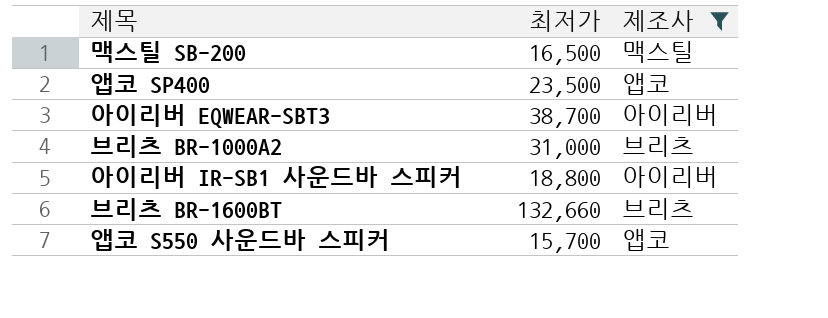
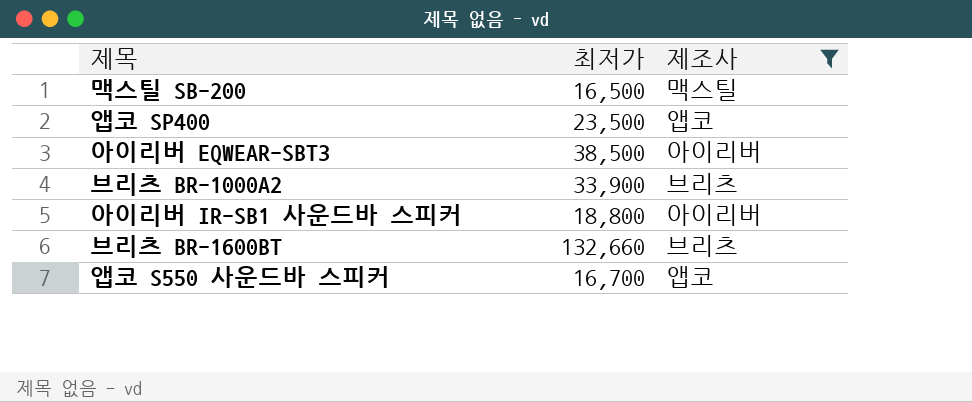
아이리버 EQWEAR-SBT3 | 최저가: 38,700 -> 38,500
브리츠 BR-1000A2 | 최저가: 31,000 -> 33,900
앱코 S550 사운드바 스피커 | 최저가: 15,700 -> 16,700

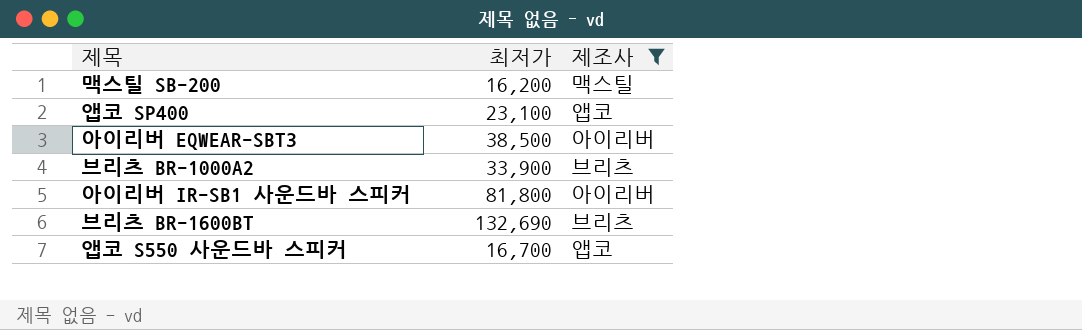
맥스틸 SB-200 | 최저가: 16,500 -> 16,200
앱코 SP400 | 최저가: 23,500 -> 23,100
아이리버 IR-SB1 사운드바 스피커 | 최저가: 18,800 -> 81,800
브리츠 BR-1600BT | 최저가: 132,660 -> 132,690

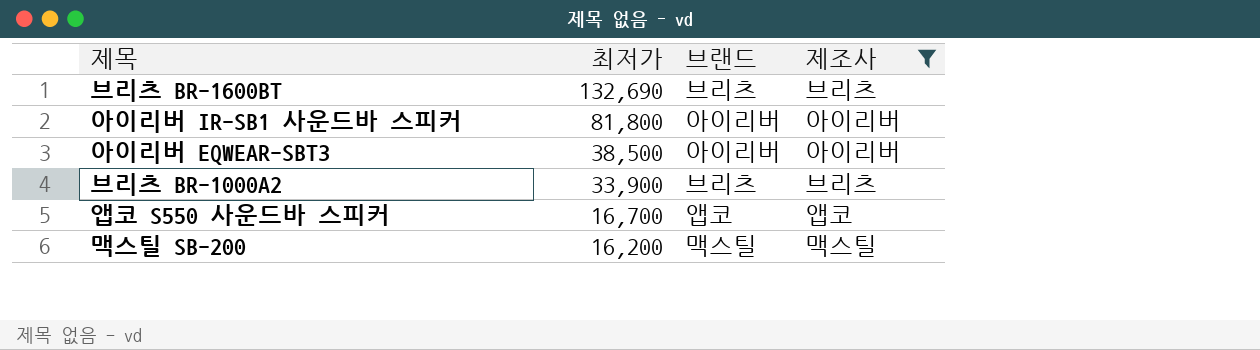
row order: none -> 최저가 descending
column 브랜드 | position: none -> 3
row 앱코 SP400: 23,100 | 앱코 -> none

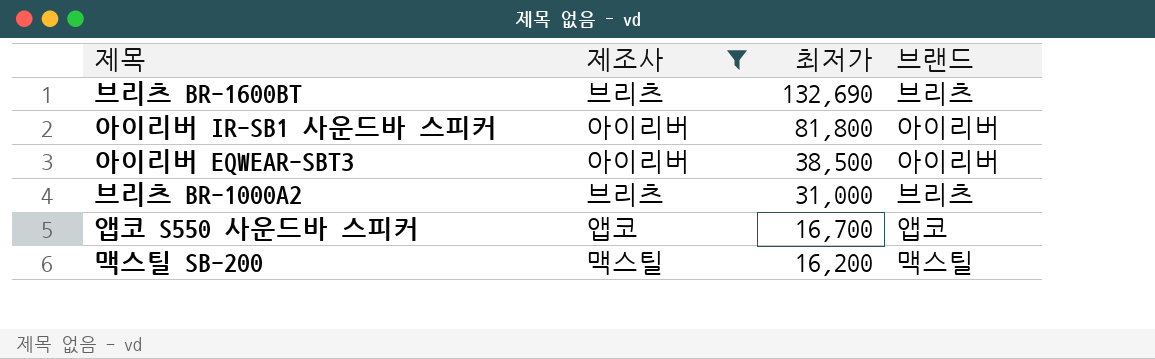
column 제조사 | position: 4 -> 2
브리츠 BR-1000A2 | 최저가: 33,900 -> 31,000

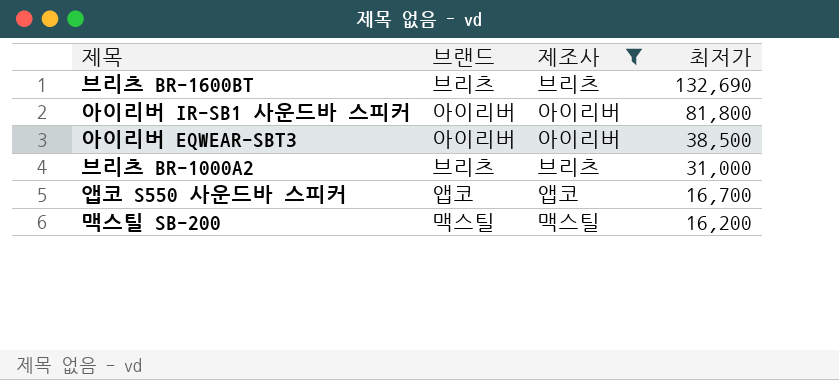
column 브랜드 | position: 4 -> 2

